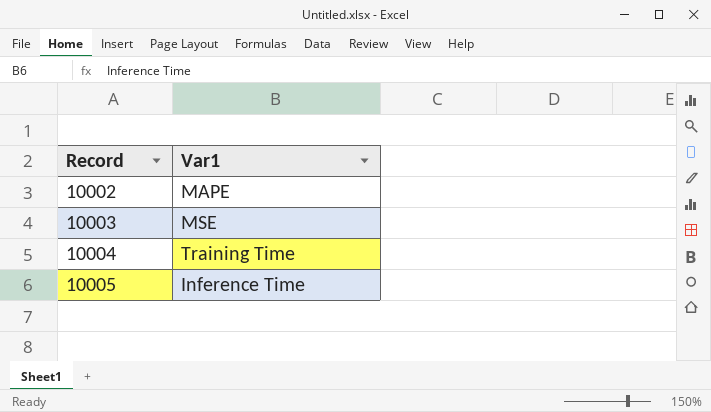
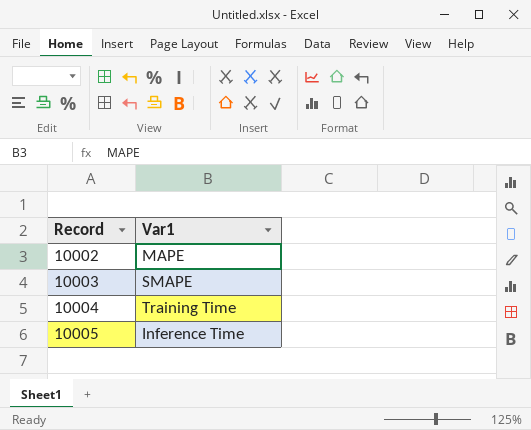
10003 | Var1: MSE -> SMAPE

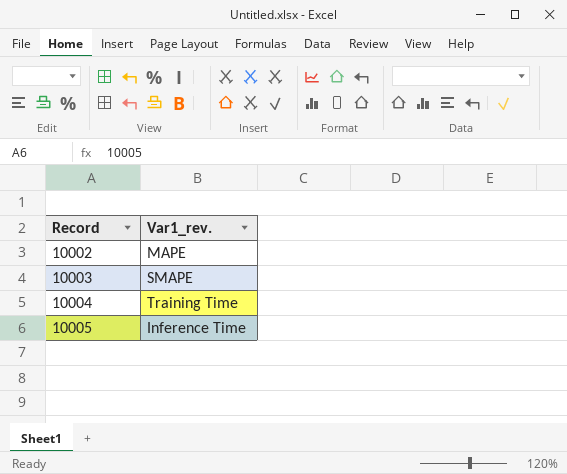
column name: Var1 -> Var1_rev.

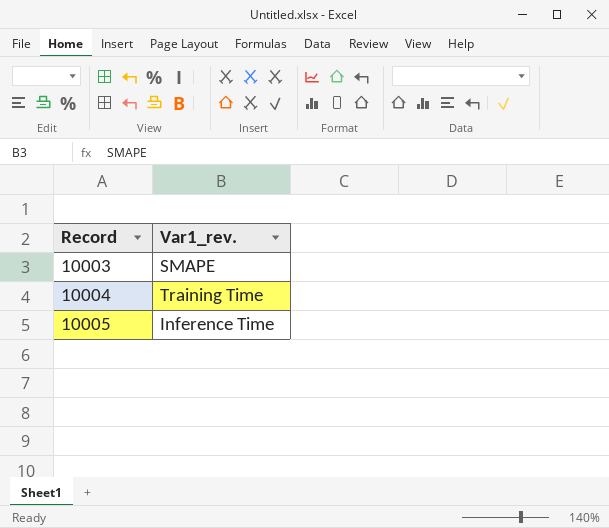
row 10002: MAPE -> none

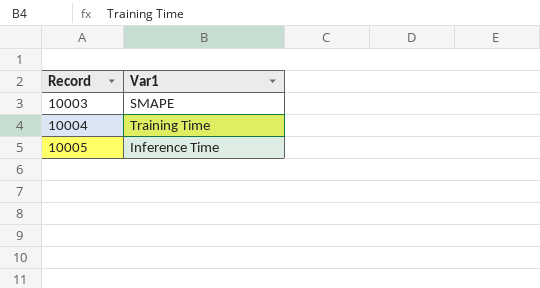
column name: Var1_rev. -> Var1

